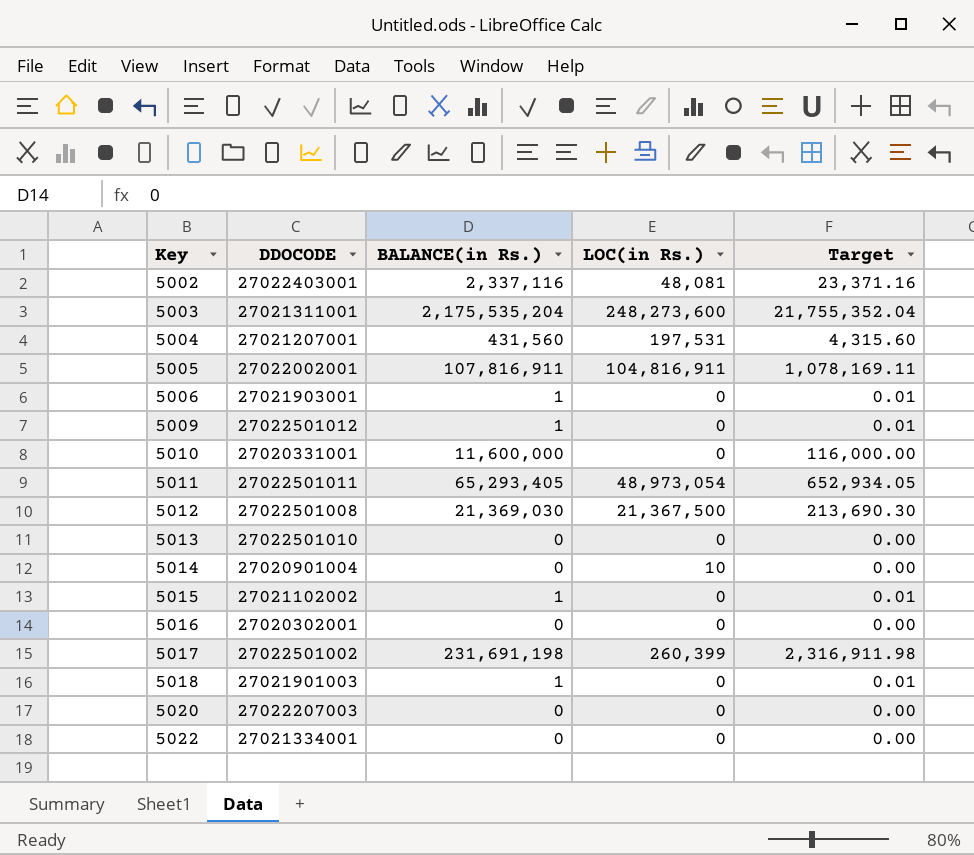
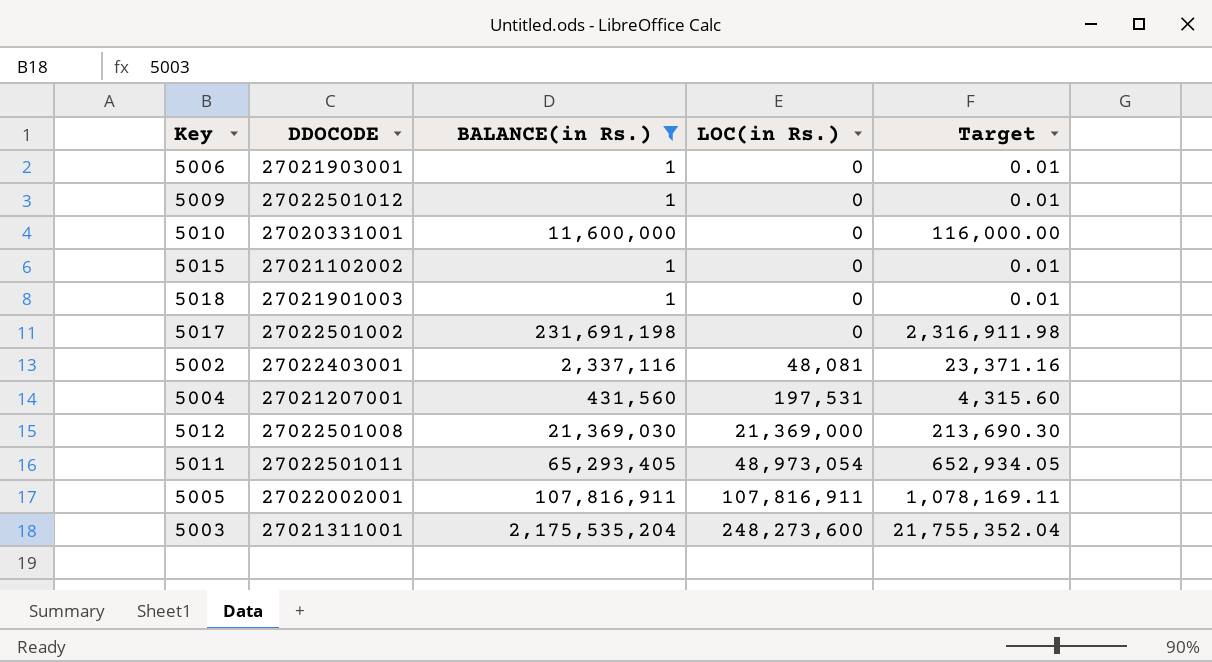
filter: none -> BALANCE(in Rs.) != 0
row order: Key ascending -> LOC(in Rs.) ascending
5017 | LOC(in Rs.): 260,399 -> 0
5012 | LOC(in Rs.): 21,367,500 -> 21,369,000
5005 | LOC(in Rs.): 104,816,911 -> 107,816,911

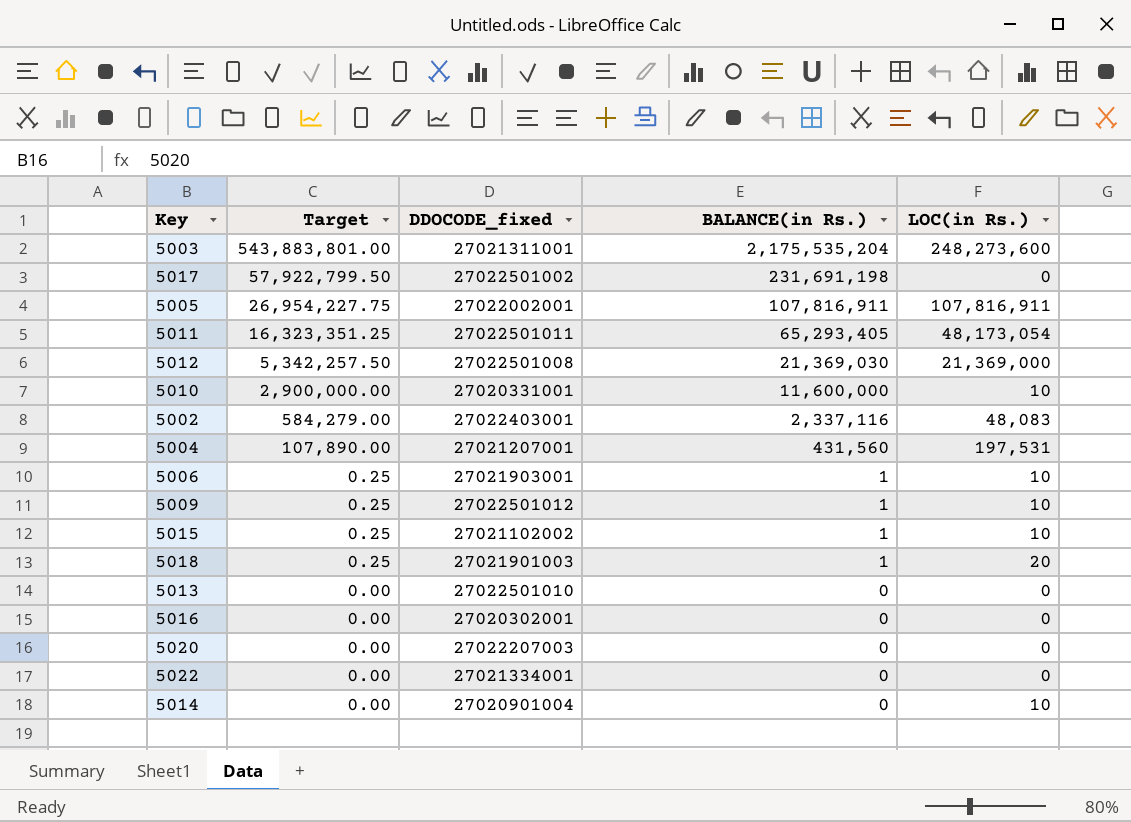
filter: BALANCE(in Rs.) != 0 -> none
row order: LOC(in Rs.) ascending -> Target descending
column Target | formula: [BALANCE(in Rs.)] * 0.01 -> [BALANCE(in Rs.)] * 0.25
column Target | position: 5 -> 2
column name: DDOCODE -> DDOCODE_fixed
5011 | LOC(in Rs.): 48,973,054 -> 48,173,054
5010 | LOC(in Rs.): 0 -> 10
5002 | LOC(in Rs.): 48,081 -> 48,083
5006 | LOC(in Rs.): 0 -> 10
5009 | LOC(in Rs.): 0 -> 10
5015 | LOC(in Rs.): 0 -> 10
5018 | LOC(in Rs.): 0 -> 20

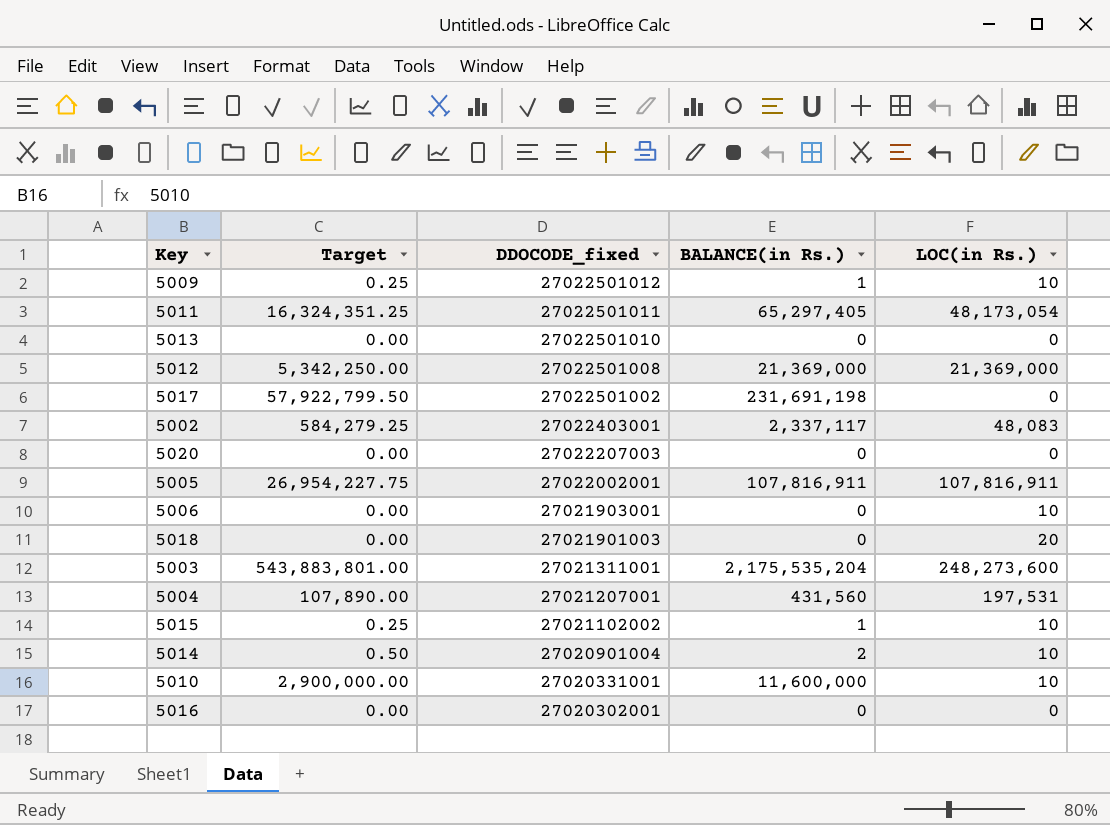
row order: Target descending -> DDOCODE_fixed descending
row 5022: 0.00 | 27021334001 | 0 | 0 -> none
5011 | Target: 16,323,351.25 -> 16,324,351.25
5011 | BALANCE(in Rs.): 65,293,405 -> 65,297,405
5012 | Target: 5,342,257.50 -> 5,342,250.00
5012 | BALANCE(in Rs.): 21,369,030 -> 21,369,000
5002 | Target: 584,279.00 -> 584,279.25
5002 | BALANCE(in Rs.): 2,337,116 -> 2,337,117
5006 | Target: 0.25 -> 0.00
5006 | BALANCE(in Rs.): 1 -> 0
5018 | Target: 0.25 -> 0.00
5018 | BALANCE(in Rs.): 1 -> 0
5014 | Target: 0.00 -> 0.50
5014 | BALANCE(in Rs.): 0 -> 2

